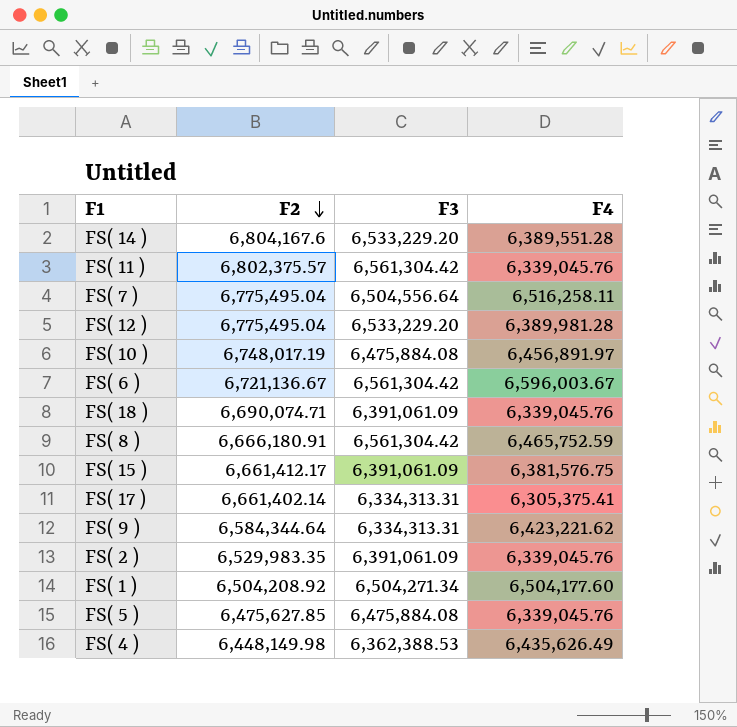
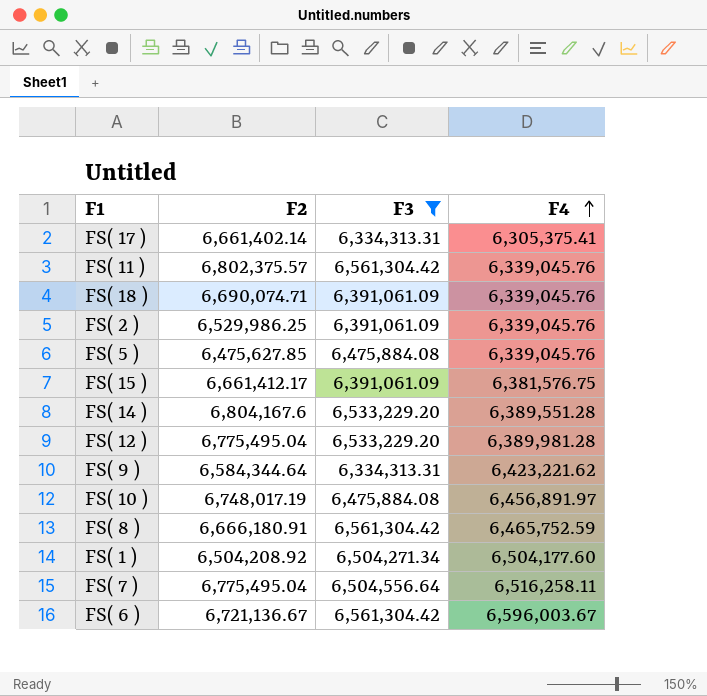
filter: none -> F3 != 6,362,388.53
row order: F2 descending -> F4 ascending
FS( 2 ) | F2: 6,529,983.35 -> 6,529,986.25

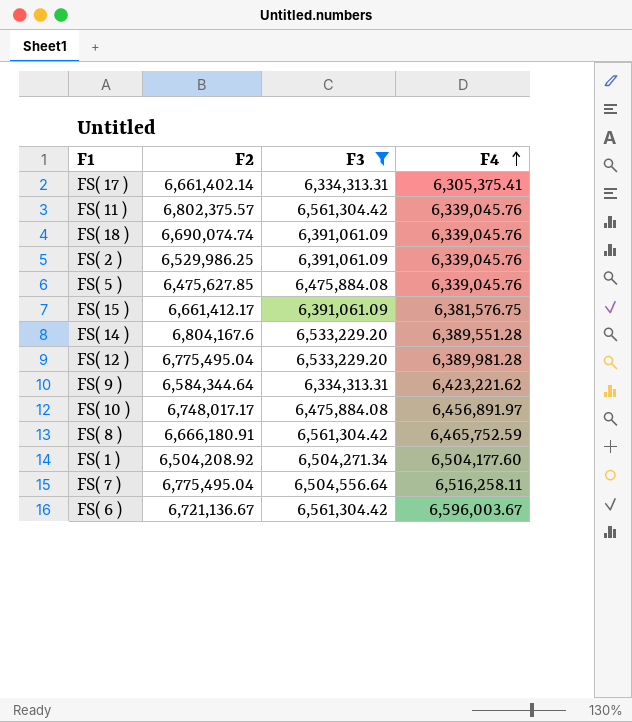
FS( 18 ) | F2: 6,690,074.71 -> 6,690,074.74
FS( 10 ) | F2: 6,748,017.19 -> 6,748,017.17

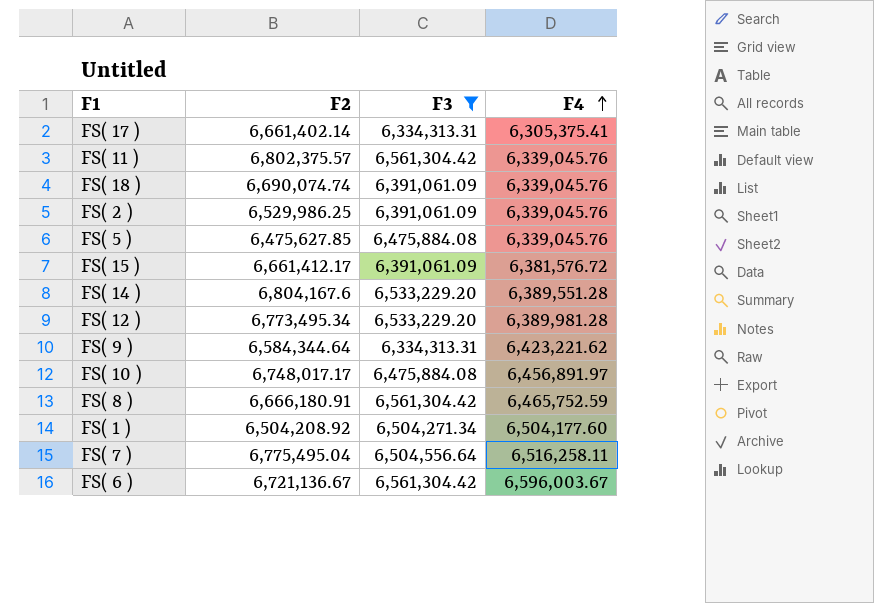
FS( 15 ) | F4: 6,381,576.75 -> 6,381,576.72
FS( 12 ) | F2: 6,775,495.04 -> 6,773,495.34

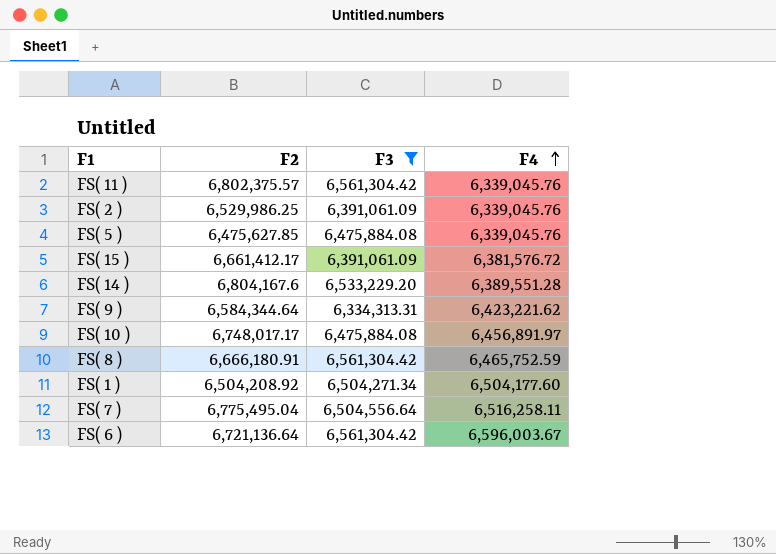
row FS( 17 ): 6,661,402.14 | 6,334,313.31 | 6,305,375.41 -> none
row FS( 18 ): 6,690,074.74 | 6,391,061.09 | 6,339,045.76 -> none
row FS( 12 ): 6,773,495.34 | 6,533,229.20 | 6,389,981.28 -> none
FS( 6 ) | F2: 6,721,136.67 -> 6,721,136.64

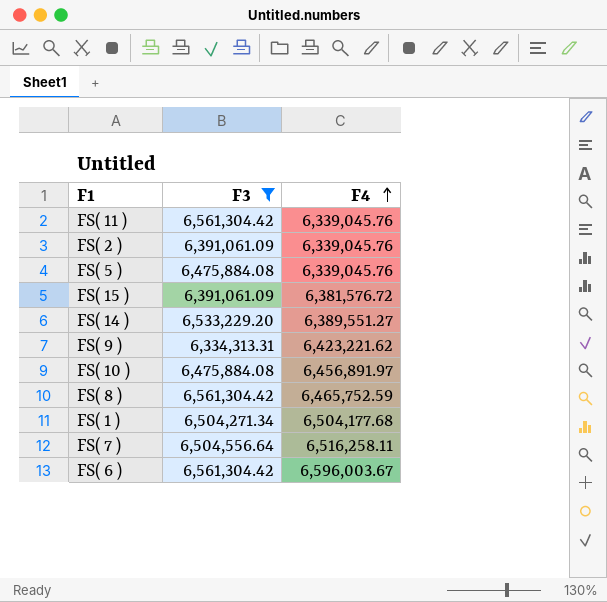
column F2 | position: 2 -> none
FS( 14 ) | F4: 6,389,551.28 -> 6,389,551.27
FS( 1 ) | F4: 6,504,177.60 -> 6,504,177.68

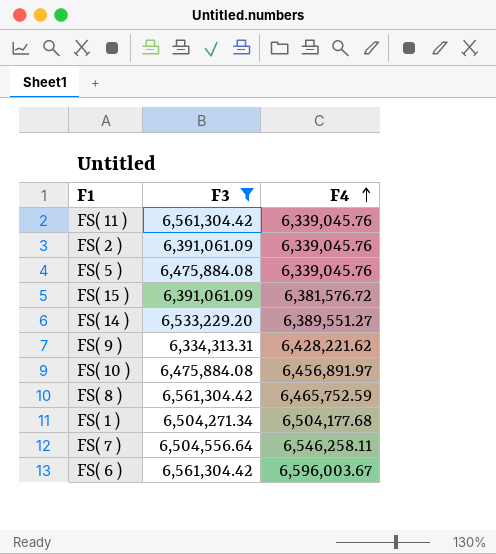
FS( 9 ) | F4: 6,423,221.62 -> 6,428,221.62
FS( 7 ) | F4: 6,516,258.11 -> 6,546,258.11

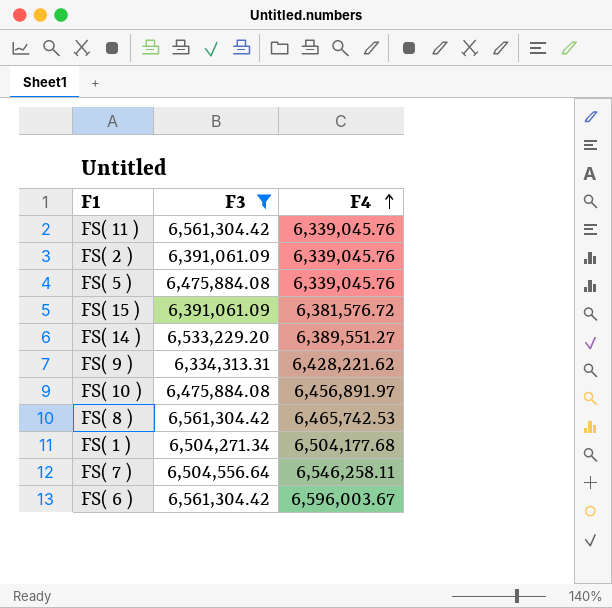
FS( 8 ) | F4: 6,465,752.59 -> 6,465,742.53

